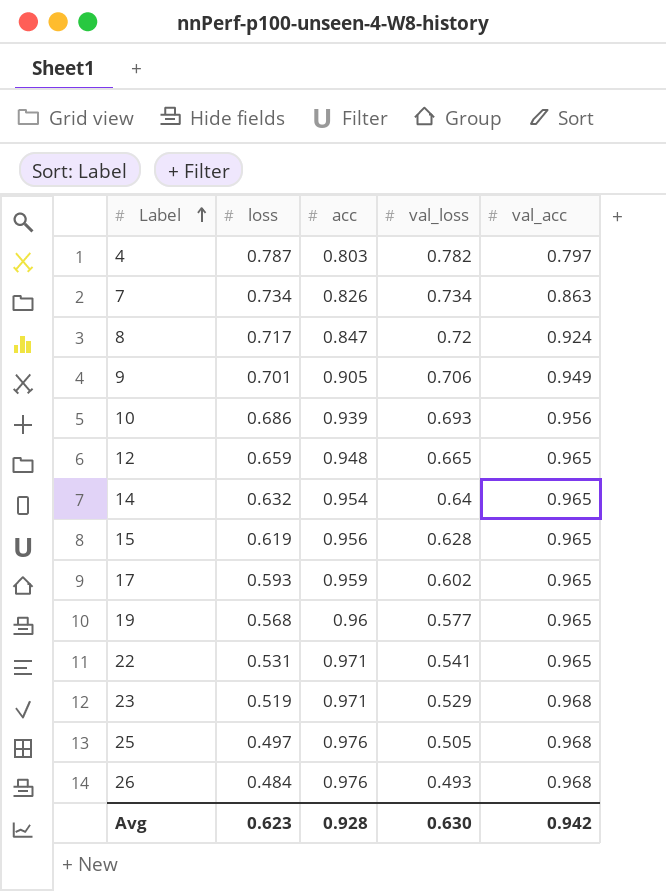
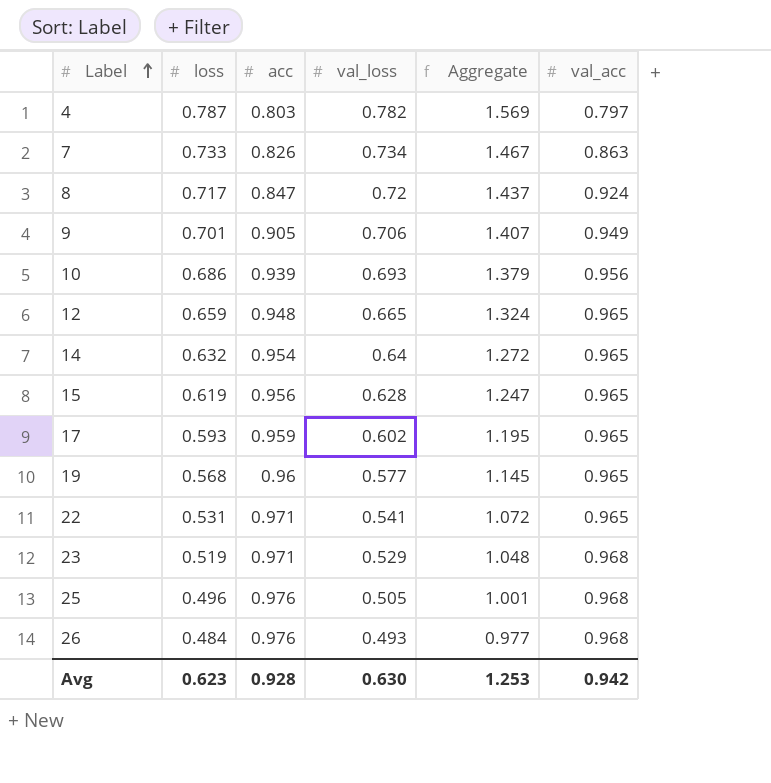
column Aggregate | formula: none -> [loss] + [val_loss]
7 | loss: 0.734 -> 0.733
25 | loss: 0.497 -> 0.496

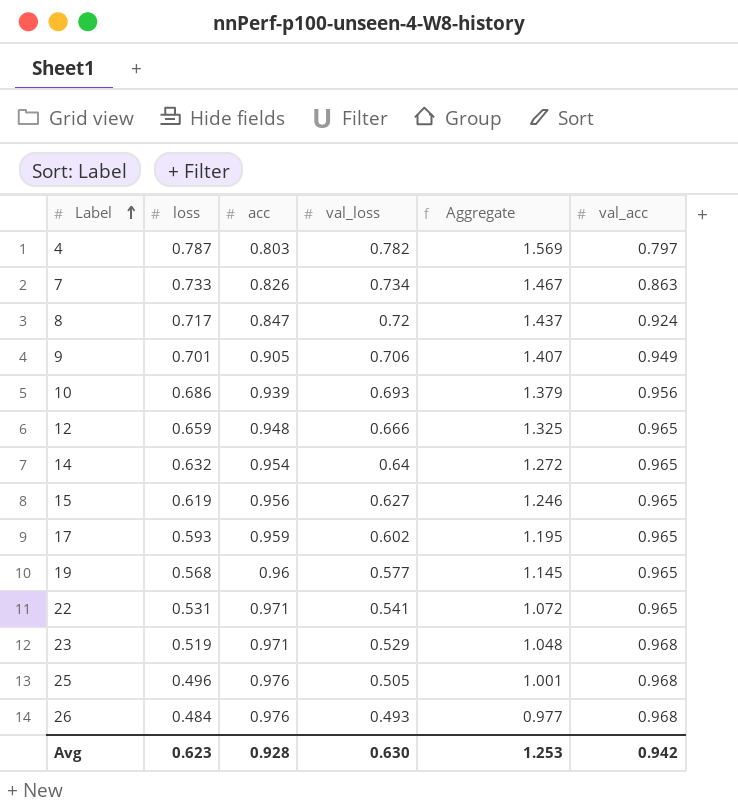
12 | val_loss: 0.665 -> 0.666
12 | Aggregate: 1.324 -> 1.325
15 | val_loss: 0.628 -> 0.627
15 | Aggregate: 1.247 -> 1.246

